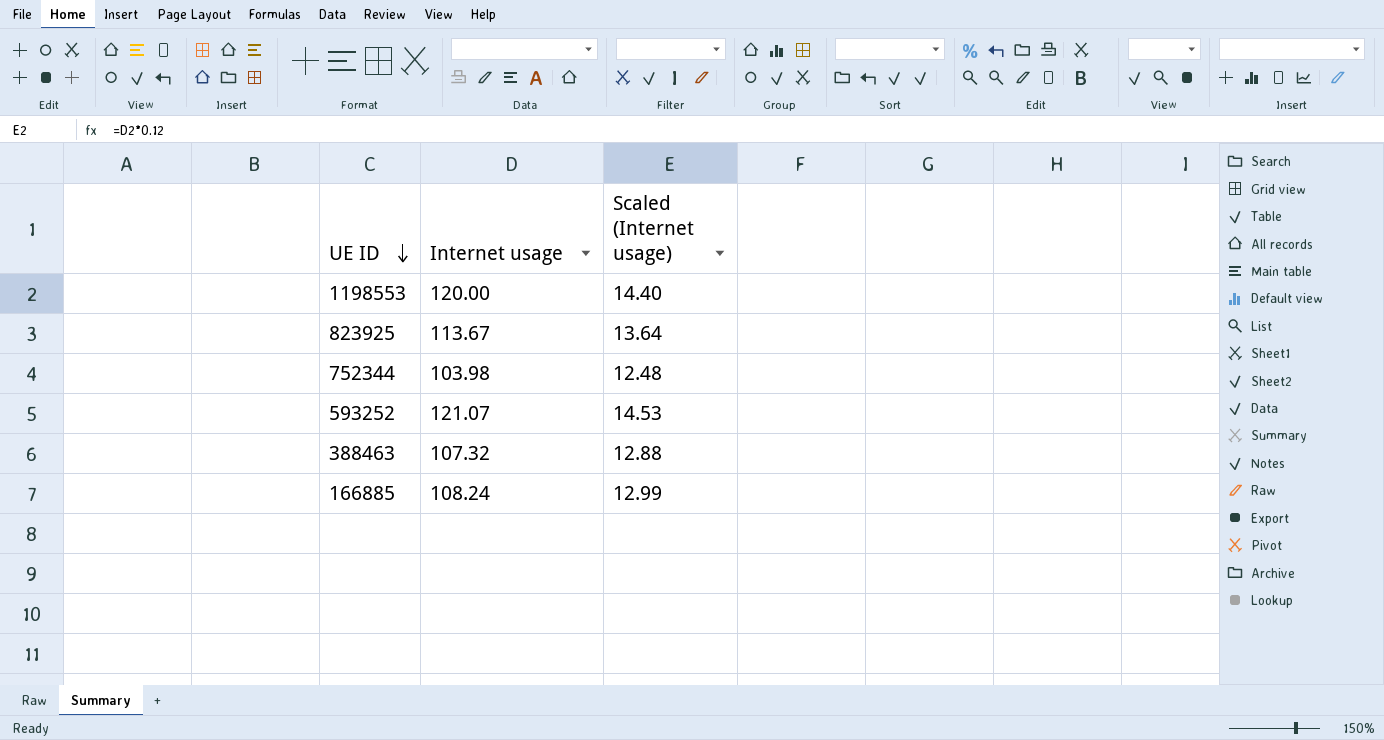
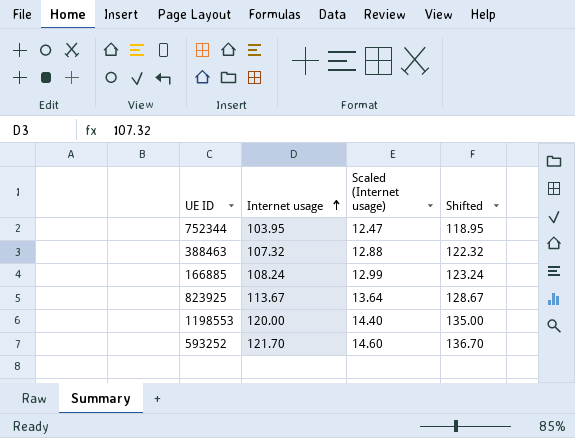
row order: UE ID descending -> Internet usage ascending
column Shifted | formula: none -> [Internet usage] + 15
752344 | Internet usage: 103.98 -> 103.95
752344 | Scaled (Internet usage): 12.48 -> 12.47
593252 | Internet usage: 121.07 -> 121.70
593252 | Scaled (Internet usage): 14.53 -> 14.60

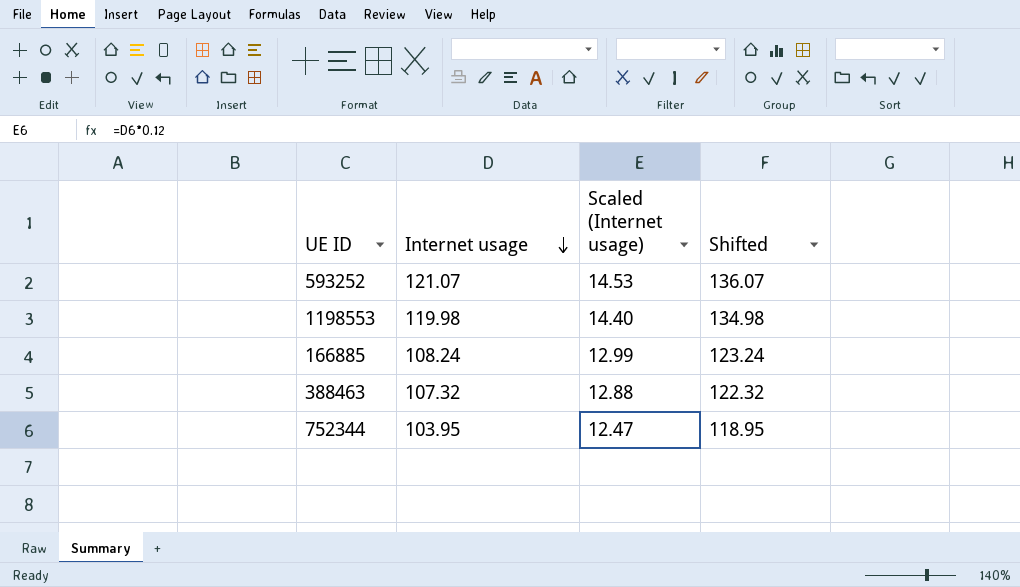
row order: Internet usage ascending -> Internet usage descending
row 823925: 113.67 | 13.64 | 128.67 -> none
593252 | Internet usage: 121.70 -> 121.07
593252 | Scaled (Internet usage): 14.60 -> 14.53
593252 | Shifted: 136.70 -> 136.07
1198553 | Internet usage: 120.00 -> 119.98
1198553 | Shifted: 135.00 -> 134.98

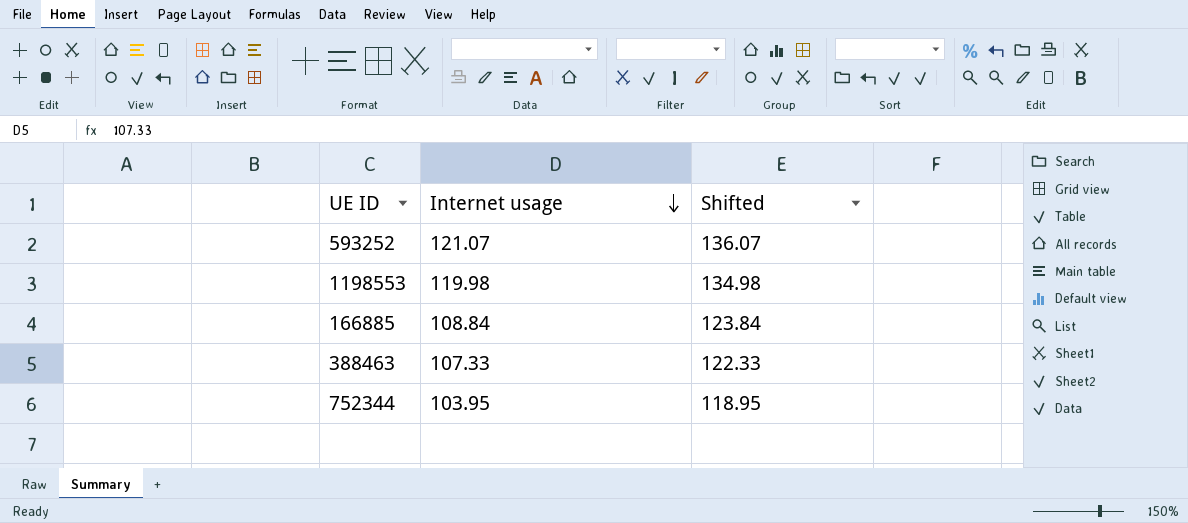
column Scaled (Internet usage) | formula: [Internet usage] * 0.12 -> none
166885 | Internet usage: 108.24 -> 108.84
166885 | Shifted: 123.24 -> 123.84
388463 | Internet usage: 107.32 -> 107.33
388463 | Shifted: 122.32 -> 122.33

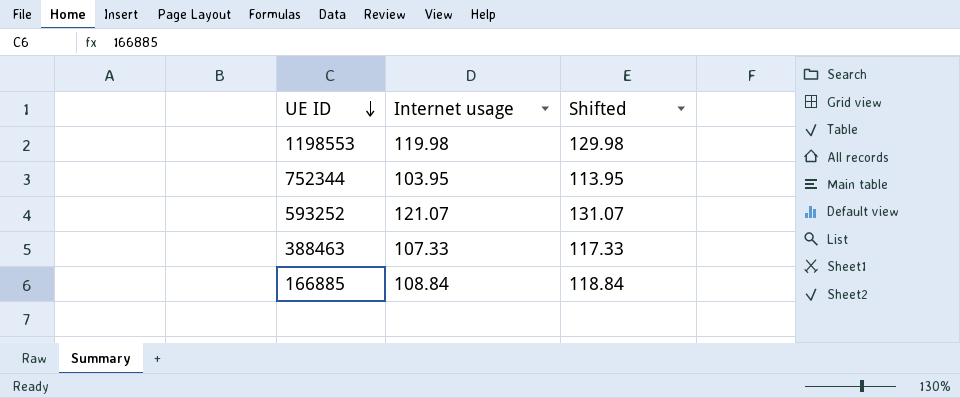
row order: Internet usage descending -> UE ID descending
column Shifted | formula: [Internet usage] + 15 -> [Internet usage] + 10

